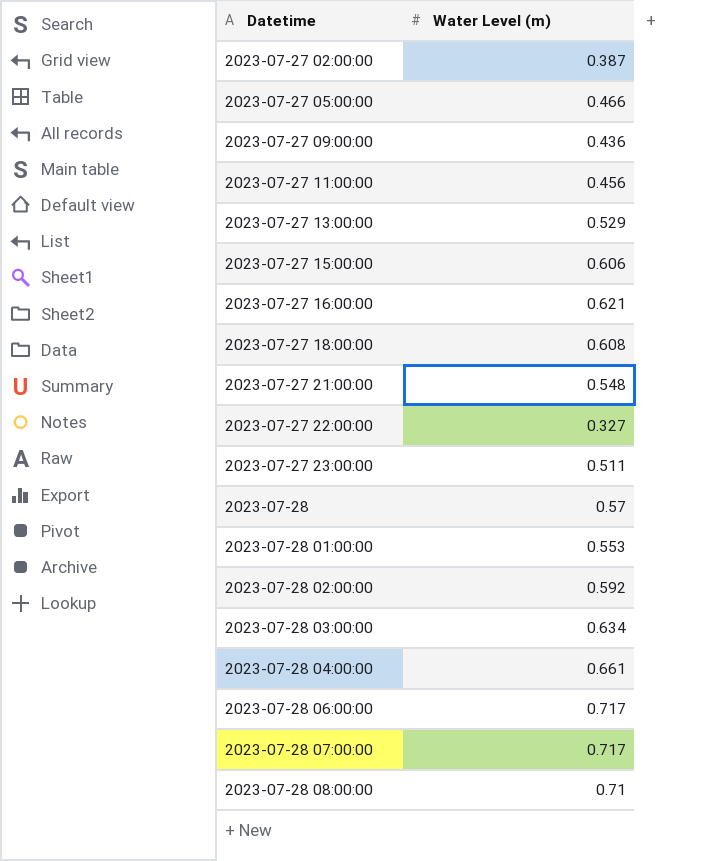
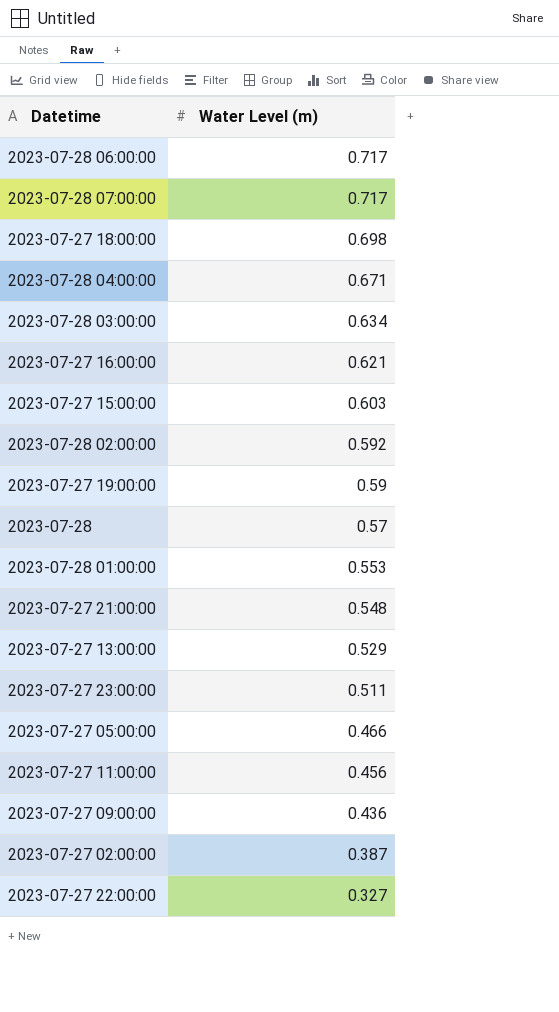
row order: Datetime ascending -> Water Level (m) descending
row 2023-07-28 08:00:00: 0.71 -> none
2023-07-27 18:00:00 | Water Level (m): 0.608 -> 0.698
2023-07-28 04:00:00 | Water Level (m): 0.661 -> 0.671
2023-07-27 15:00:00 | Water Level (m): 0.606 -> 0.603
row 2023-07-27 19:00:00: none -> 0.59

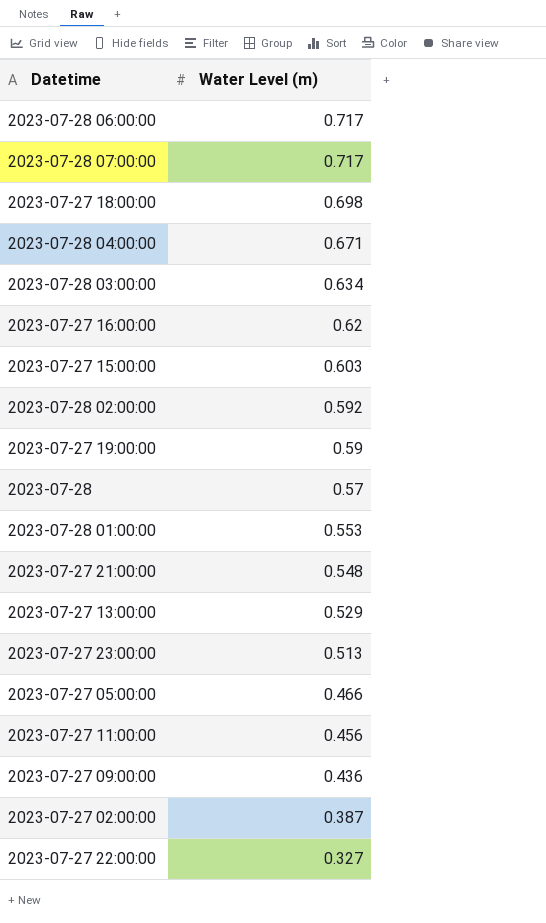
2023-07-27 16:00:00 | Water Level (m): 0.621 -> 0.62
2023-07-27 23:00:00 | Water Level (m): 0.511 -> 0.513

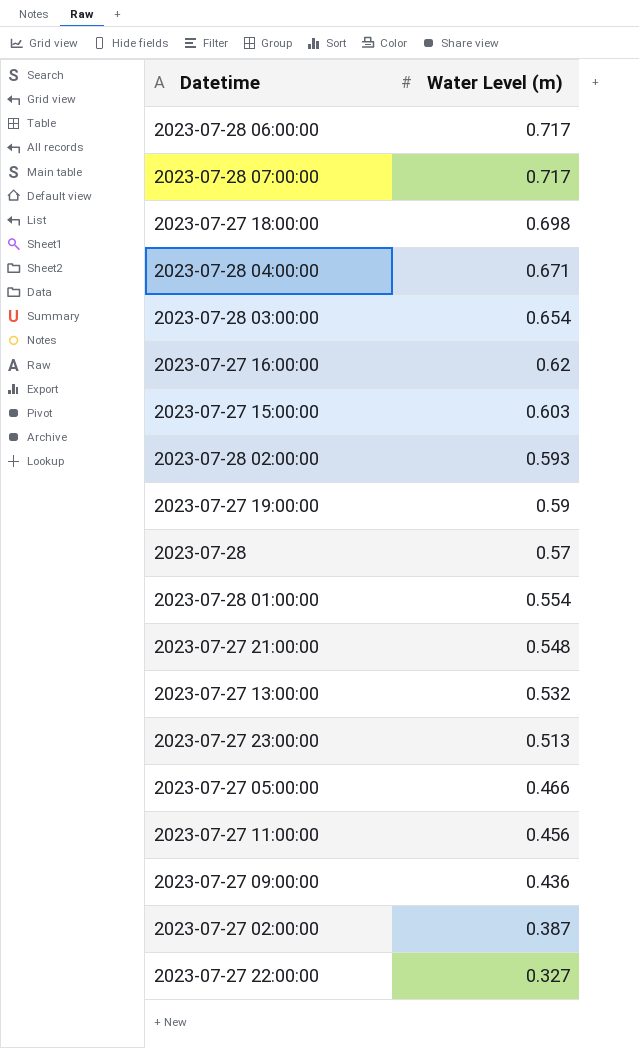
2023-07-28 03:00:00 | Water Level (m): 0.634 -> 0.654
2023-07-28 02:00:00 | Water Level (m): 0.592 -> 0.593
2023-07-28 01:00:00 | Water Level (m): 0.553 -> 0.554
2023-07-27 13:00:00 | Water Level (m): 0.529 -> 0.532

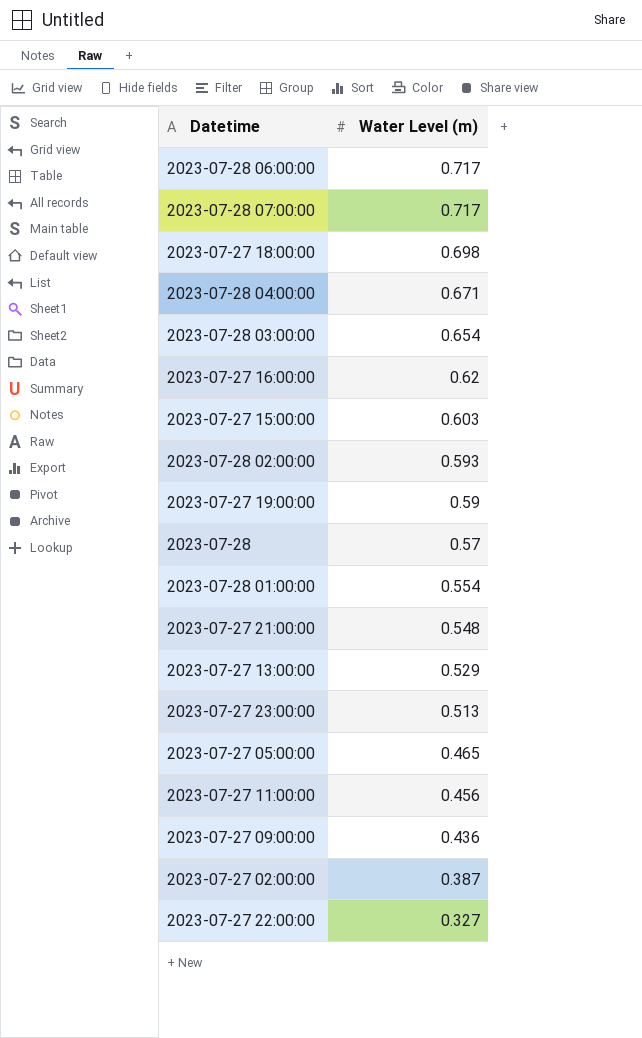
2023-07-27 13:00:00 | Water Level (m): 0.532 -> 0.529
2023-07-27 05:00:00 | Water Level (m): 0.466 -> 0.465

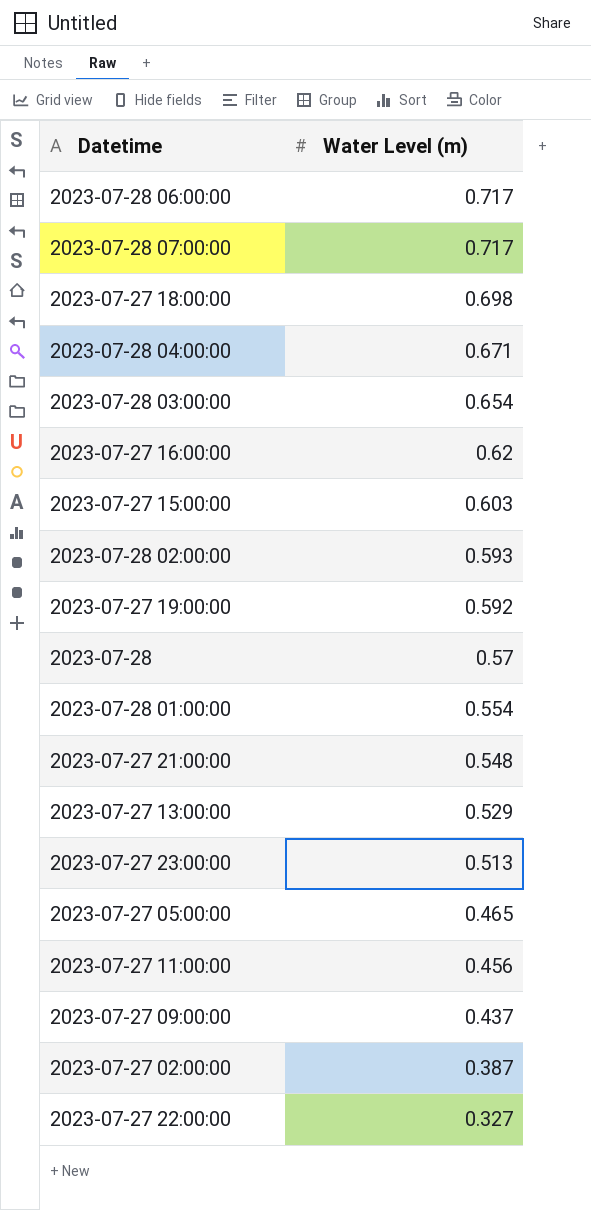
2023-07-27 19:00:00 | Water Level (m): 0.59 -> 0.592
2023-07-27 09:00:00 | Water Level (m): 0.436 -> 0.437

